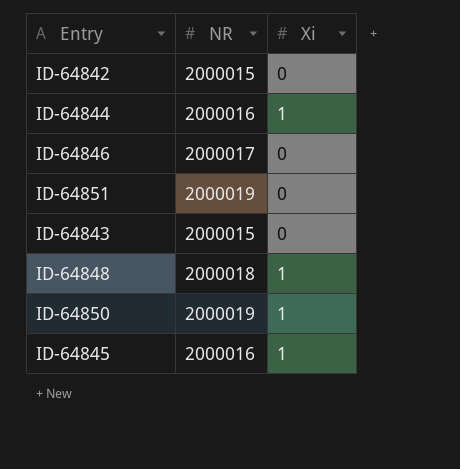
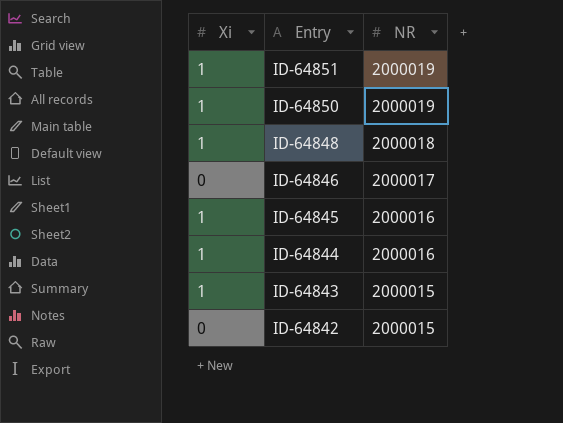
row order: none -> Entry descending
column Xi | position: 3 -> 1
ID-64851 | Xi: 0 -> 1
ID-64843 | Xi: 0 -> 1

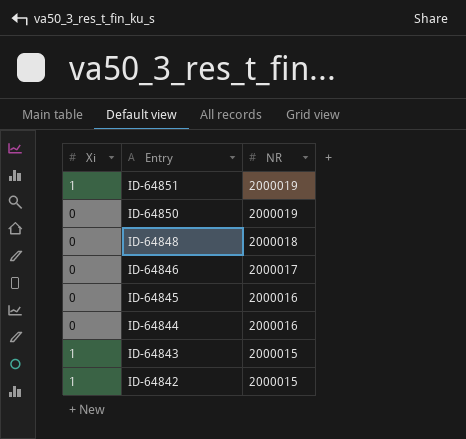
ID-64850 | Xi: 1 -> 0
ID-64848 | Xi: 1 -> 0
ID-64845 | Xi: 1 -> 0
ID-64844 | Xi: 1 -> 0
ID-64842 | Xi: 0 -> 1

